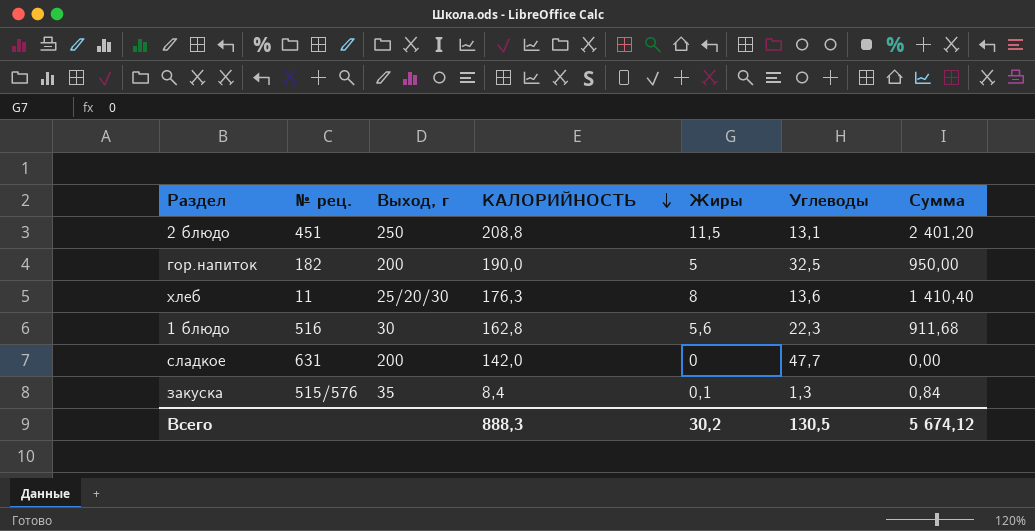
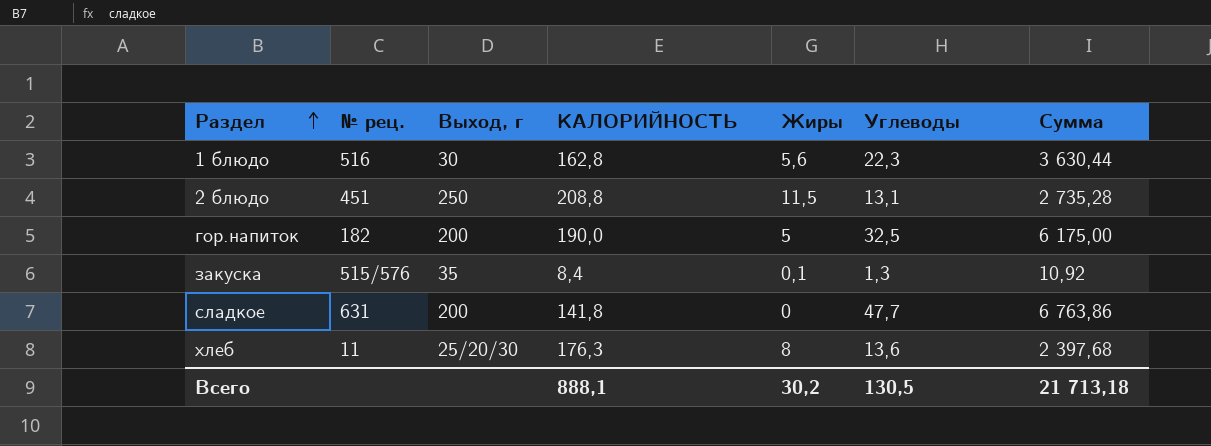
row order: КАЛОРИЙНОСТЬ descending -> Раздел ascending
column Сумма | formula: [КАЛОРИЙНОСТЬ] * [Жиры] -> [КАЛОРИЙНОСТЬ] * [Углеводы]
сладкое | КАЛОРИЙНОСТЬ: 142,0 -> 141,8
Всего | КАЛОРИЙНОСТЬ: 888,3 -> 888,1
Всего | Сумма: 5 674,12 -> 21 713,18

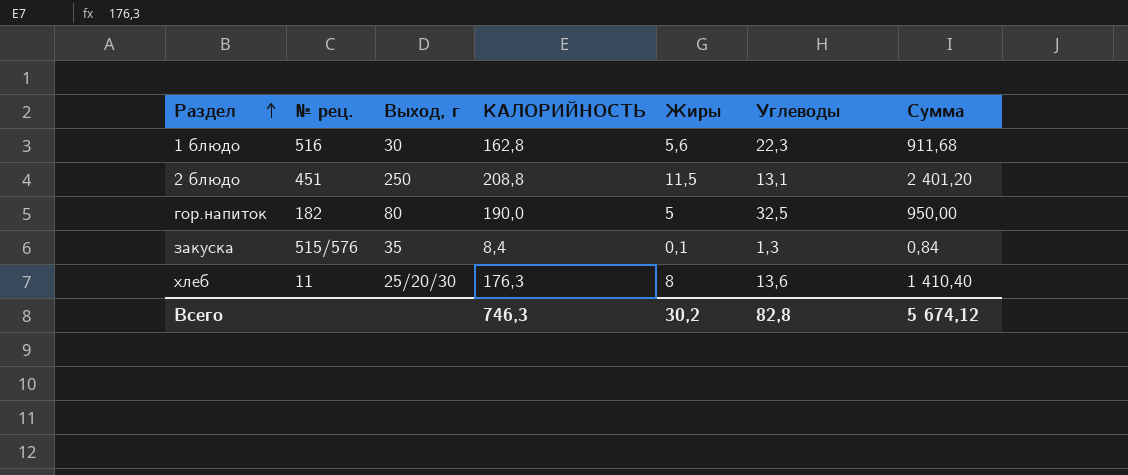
column Сумма | formula: [КАЛОРИЙНОСТЬ] * [Углеводы] -> [КАЛОРИЙНОСТЬ] * [Жиры]
row сладкое: 631 | 200 | 141,8 | 0 | 47,7 | 6 763,86 -> none
гор.напиток | Выход, г: 200 -> 80
Всего | КАЛОРИЙНОСТЬ: 888,1 -> 746,3
Всего | Углеводы: 130,5 -> 82,8
Всего | Сумма: 21 713,18 -> 5 674,12

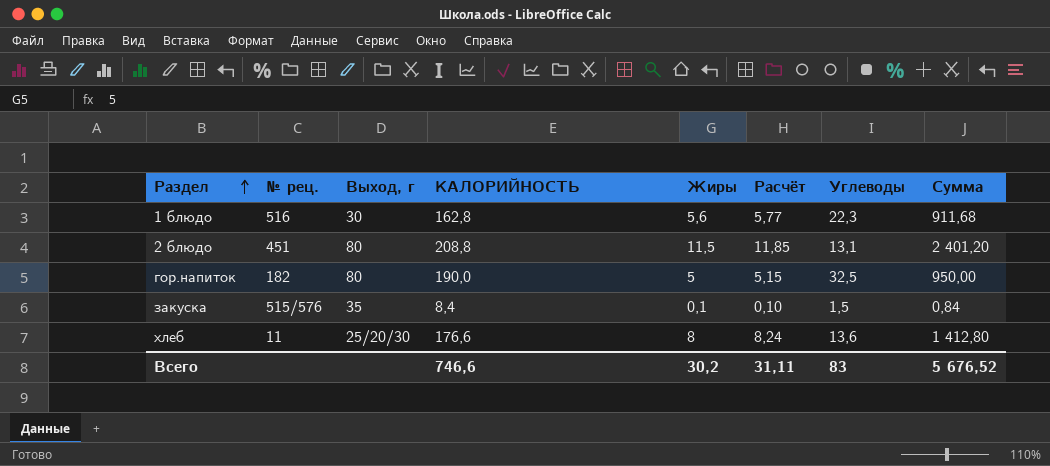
column Расчёт | formula: none -> [Жиры] * 1,03
2 блюдо | Выход, г: 250 -> 80
закуска | Углеводы: 1,3 -> 1,5
хлеб | КАЛОРИЙНОСТЬ: 176,3 -> 176,6
хлеб | Сумма: 1 410,40 -> 1 412,80
Всего | КАЛОРИЙНОСТЬ: 746,3 -> 746,6
Всего | Углеводы: 82,8 -> 83
Всего | Сумма: 5 674,12 -> 5 676,52

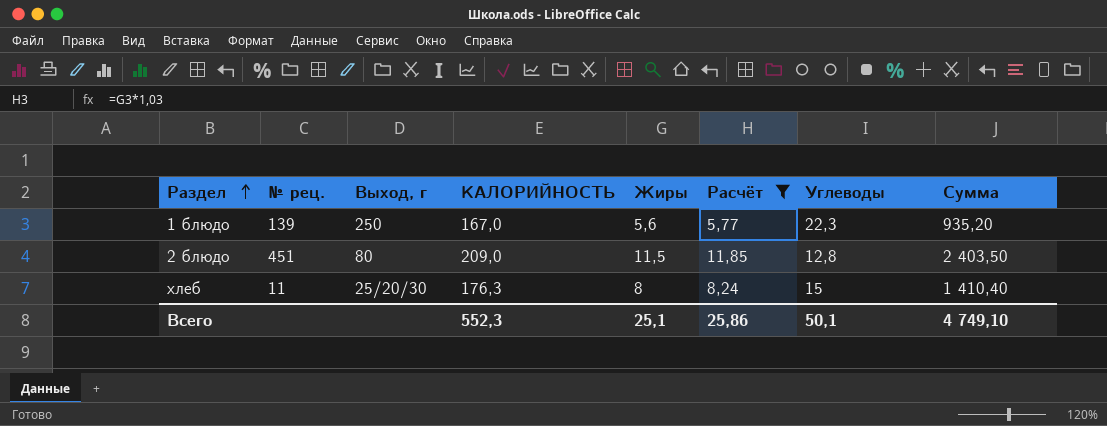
filter: none -> Расчёт >= 5,77
1 блюдо | № рец.: 516 -> 139
1 блюдо | Выход, г: 30 -> 250
1 блюдо | КАЛОРИЙНОСТЬ: 162,8 -> 167,0
1 блюдо | Сумма: 911,68 -> 935,20
2 блюдо | КАЛОРИЙНОСТЬ: 208,8 -> 209,0
2 блюдо | Углеводы: 13,1 -> 12,8
2 блюдо | Сумма: 2 401,20 -> 2 403,50
хлеб | КАЛОРИЙНОСТЬ: 176,6 -> 176,3
хлеб | Углеводы: 13,6 -> 15
хлеб | Сумма: 1 412,80 -> 1 410,40
Всего | КАЛОРИЙНОСТЬ: 746,6 -> 552,3
Всего | Жиры: 30,2 -> 25,1
Всего | Расчёт: 31,11 -> 25,86
Всего | Углеводы: 83 -> 50,1
Всего | Сумма: 5 676,52 -> 4 749,10

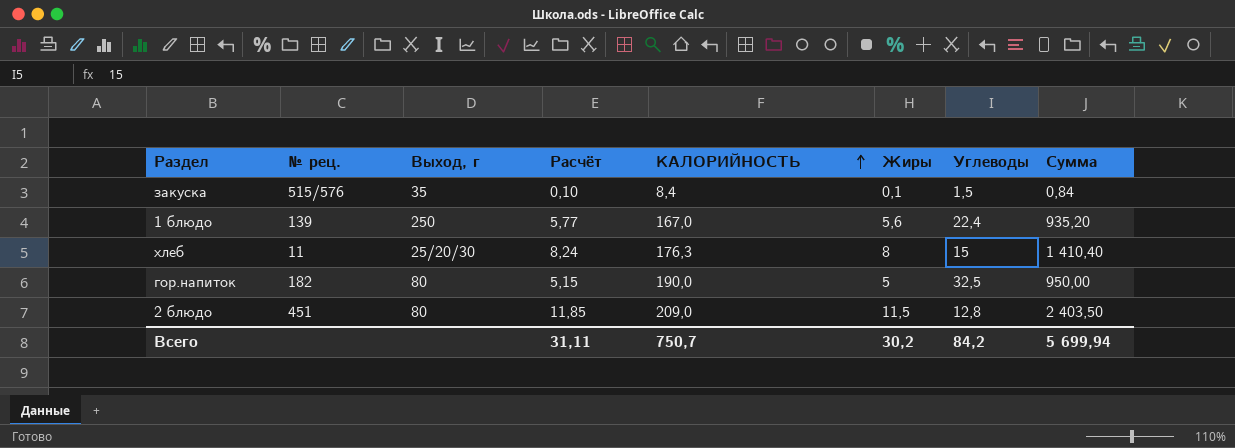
filter: Расчёт >= 5,77 -> none
row order: Раздел ascending -> КАЛОРИЙНОСТЬ ascending
column Расчёт | position: 6 -> 4
1 блюдо | Углеводы: 22,3 -> 22,4
Всего | Расчёт: 25,86 -> 31,11
Всего | КАЛОРИЙНОСТЬ: 552,3 -> 750,7
Всего | Жиры: 25,1 -> 30,2
Всего | Углеводы: 50,1 -> 84,2
Всего | Сумма: 4 749,10 -> 5 699,94

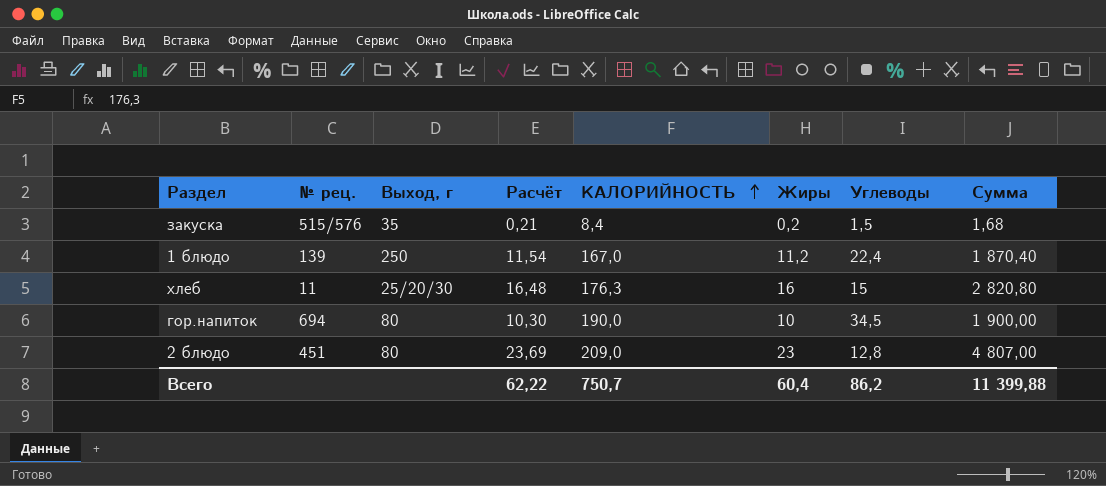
закуска | Расчёт: 0,10 -> 0,21
закуска | Жиры: 0,1 -> 0,2
закуска | Сумма: 0,84 -> 1,68
1 блюдо | Расчёт: 5,77 -> 11,54
1 блюдо | Жиры: 5,6 -> 11,2
1 блюдо | Сумма: 935,20 -> 1 870,40
хлеб | Расчёт: 8,24 -> 16,48
хлеб | Жиры: 8 -> 16
хлеб | Сумма: 1 410,40 -> 2 820,80
гор.напиток | № рец.: 182 -> 694
гор.напиток | Расчёт: 5,15 -> 10,30
гор.напиток | Жиры: 5 -> 10
гор.напиток | Углеводы: 32,5 -> 34,5
гор.напиток | Сумма: 950,00 -> 1 900,00
2 блюдо | Расчёт: 11,85 -> 23,69
2 блюдо | Жиры: 11,5 -> 23
2 блюдо | Сумма: 2 403,50 -> 4 807,00
Всего | Расчёт: 31,11 -> 62,22
Всего | Жиры: 30,2 -> 60,4
Всего | Углеводы: 84,2 -> 86,2
Всего | Сумма: 5 699,94 -> 11 399,88

